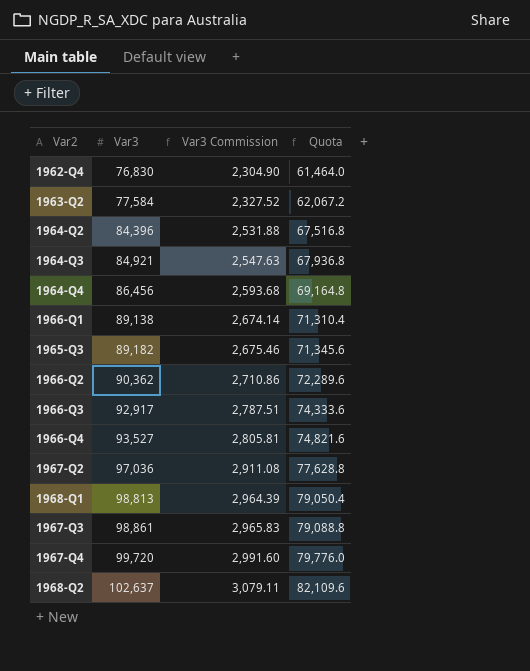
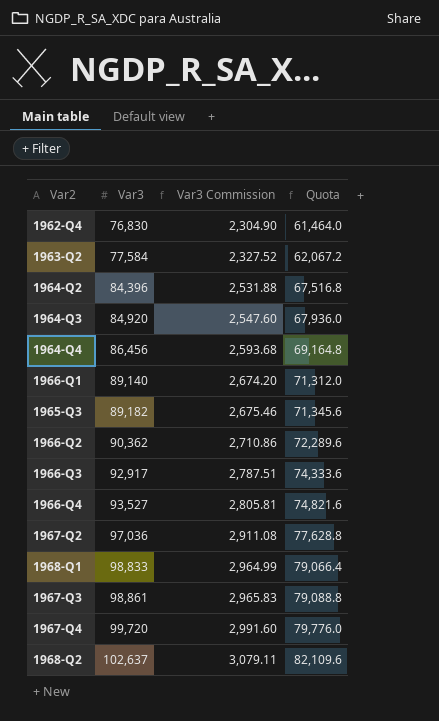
1964-Q3 | Var3: 84,921 -> 84,920
1964-Q3 | Var3 Commission: 2,547.63 -> 2,547.60
1964-Q3 | Quota: 67,936.8 -> 67,936.0
1966-Q1 | Var3: 89,138 -> 89,140
1966-Q1 | Var3 Commission: 2,674.14 -> 2,674.20
1966-Q1 | Quota: 71,310.4 -> 71,312.0
1968-Q1 | Var3: 98,813 -> 98,833
1968-Q1 | Var3 Commission: 2,964.39 -> 2,964.99
1968-Q1 | Quota: 79,050.4 -> 79,066.4

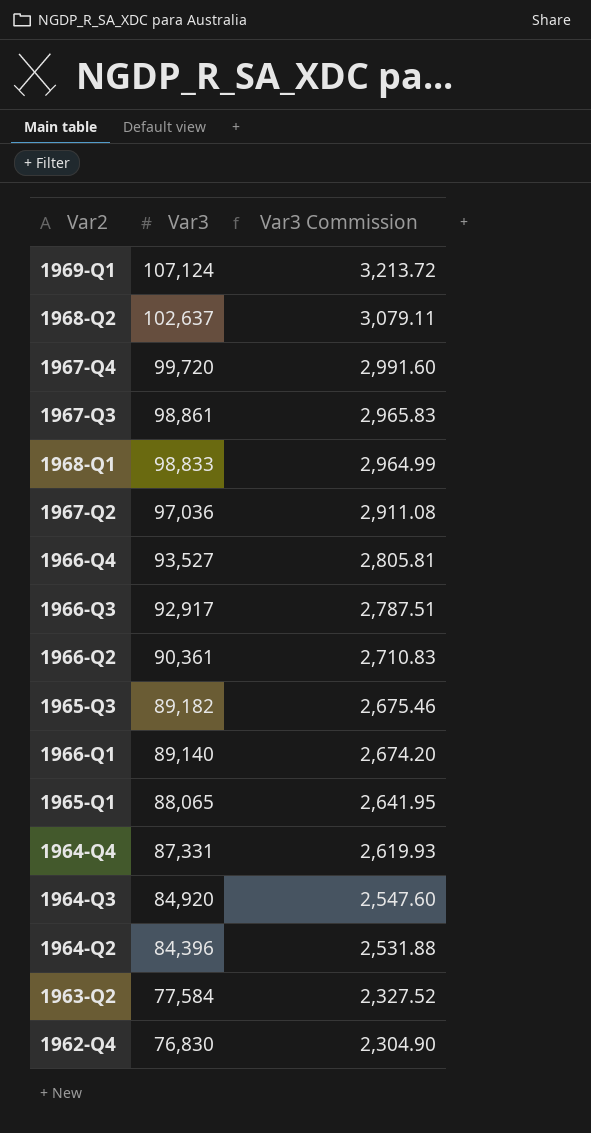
row order: Var3 ascending -> Var3 descending
column Quota | formula: [Var3] * 0.8 -> none
row 1969-Q1: none -> 107,124 | 3,213.72
1966-Q2 | Var3: 90,362 -> 90,361
1966-Q2 | Var3 Commission: 2,710.86 -> 2,710.83
row 1965-Q1: none -> 88,065 | 2,641.95
1964-Q4 | Var3: 86,456 -> 87,331
1964-Q4 | Var3 Commission: 2,593.68 -> 2,619.93

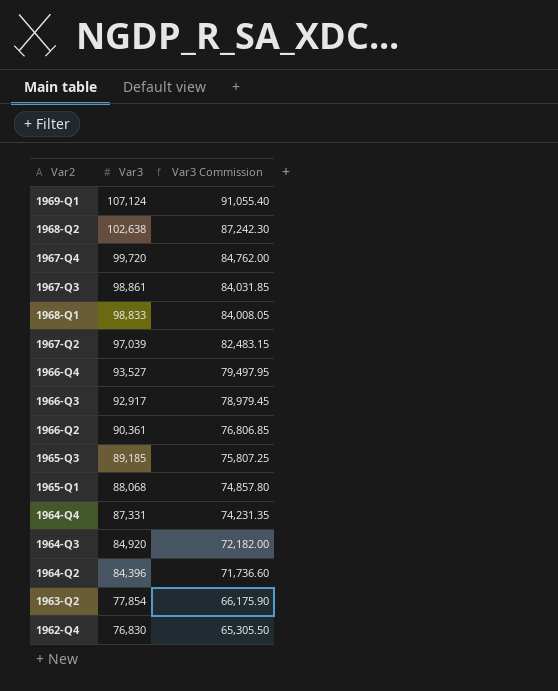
column Var3 Commission | formula: [Var3] * 0.03 -> [Var3] * 0.85
row 1966-Q1: 89,140 | 2,674.20 -> none
1968-Q2 | Var3: 102,637 -> 102,638
1967-Q2 | Var3: 97,036 -> 97,039
1965-Q3 | Var3: 89,182 -> 89,185
1965-Q1 | Var3: 88,065 -> 88,068
1963-Q2 | Var3: 77,584 -> 77,854

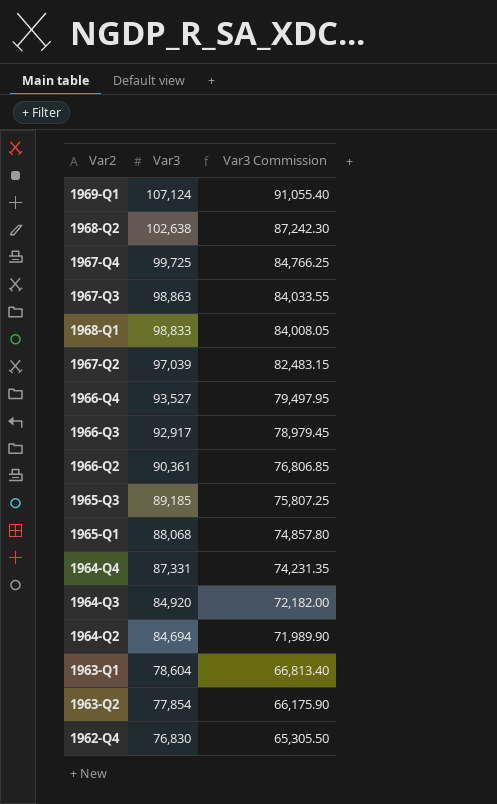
1967-Q4 | Var3: 99,720 -> 99,725
1967-Q4 | Var3 Commission: 84,762.00 -> 84,766.25
1967-Q3 | Var3: 98,861 -> 98,863
1967-Q3 | Var3 Commission: 84,031.85 -> 84,033.55
1964-Q2 | Var3: 84,396 -> 84,694
1964-Q2 | Var3 Commission: 71,736.60 -> 71,989.90
row 1963-Q1: none -> 78,604 | 66,813.40

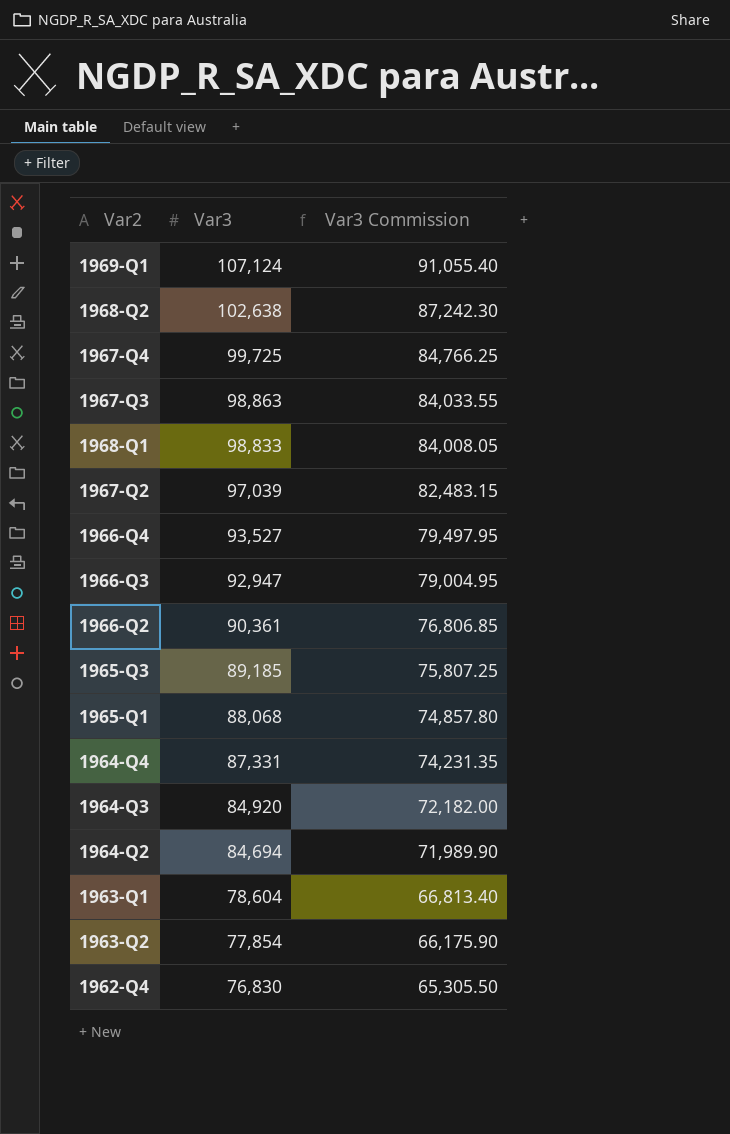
1966-Q3 | Var3: 92,917 -> 92,947
1966-Q3 | Var3 Commission: 78,979.45 -> 79,004.95

